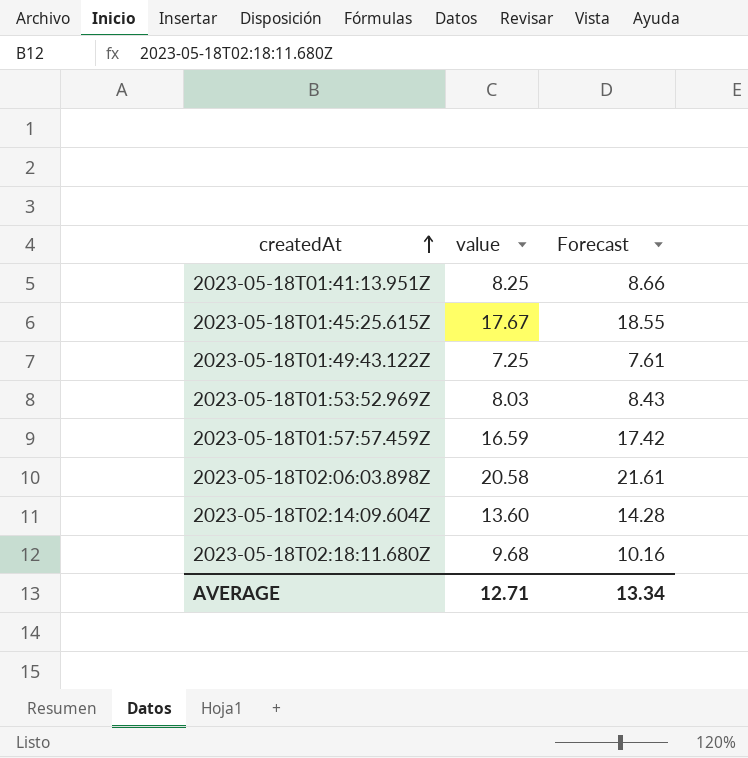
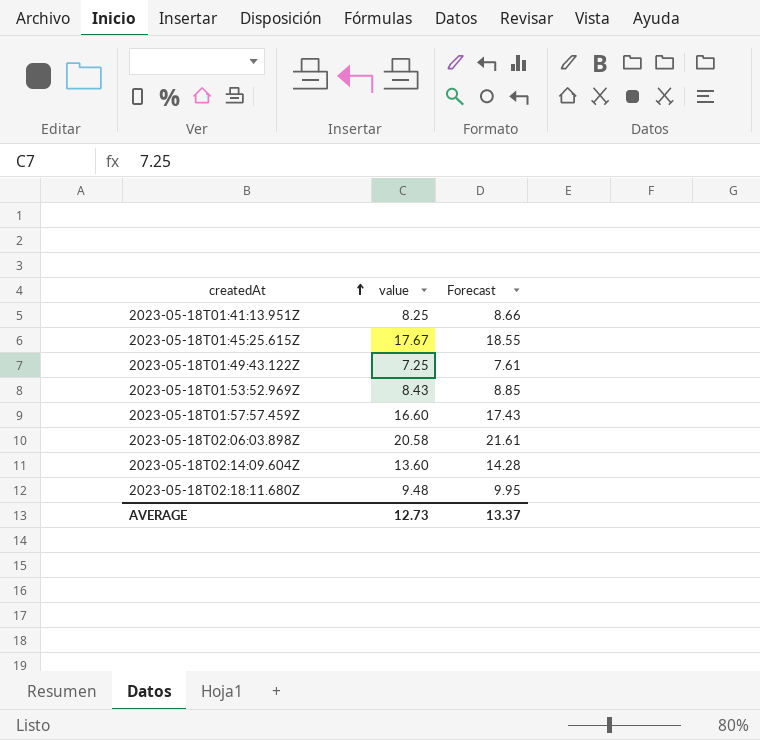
2023-05-18T01:53:52.969Z | value: 8.03 -> 8.43
2023-05-18T01:53:52.969Z | Forecast: 8.43 -> 8.85
2023-05-18T01:57:57.459Z | value: 16.59 -> 16.60
2023-05-18T01:57:57.459Z | Forecast: 17.42 -> 17.43
2023-05-18T02:18:11.680Z | value: 9.68 -> 9.48
2023-05-18T02:18:11.680Z | Forecast: 10.16 -> 9.95
AVERAGE | value: 12.71 -> 12.73
AVERAGE | Forecast: 13.34 -> 13.37

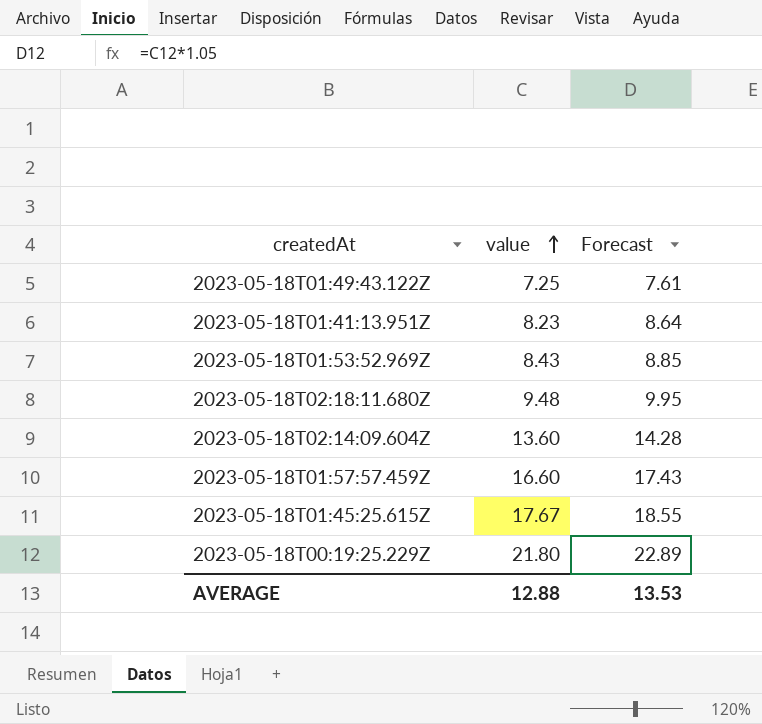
row order: createdAt ascending -> value ascending
row 2023-05-18T02:06:03.898Z: 20.58 | 21.61 -> none
2023-05-18T01:41:13.951Z | value: 8.25 -> 8.23
2023-05-18T01:41:13.951Z | Forecast: 8.66 -> 8.64
row 2023-05-18T00:19:25.229Z: none -> 21.80 | 22.89
AVERAGE | value: 12.73 -> 12.88
AVERAGE | Forecast: 13.37 -> 13.53

